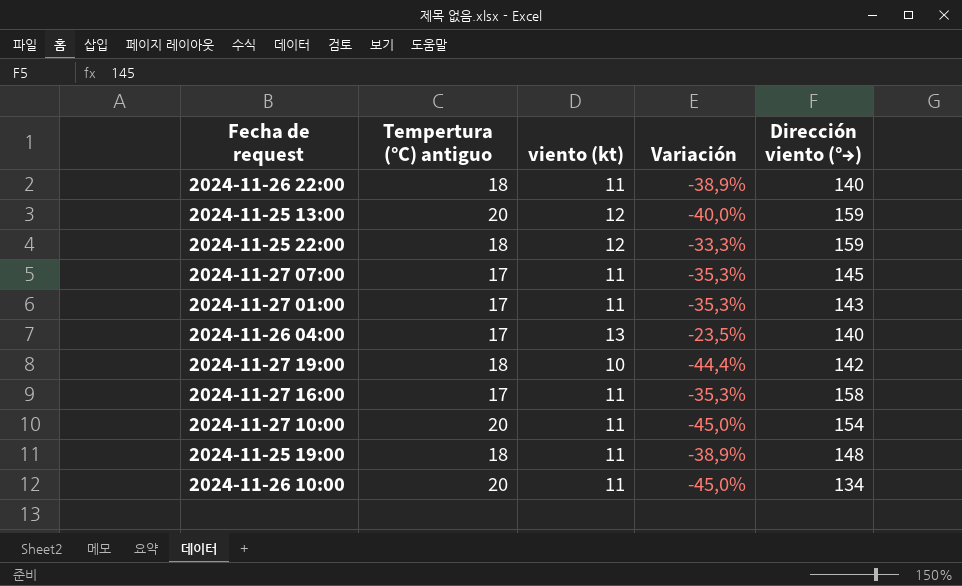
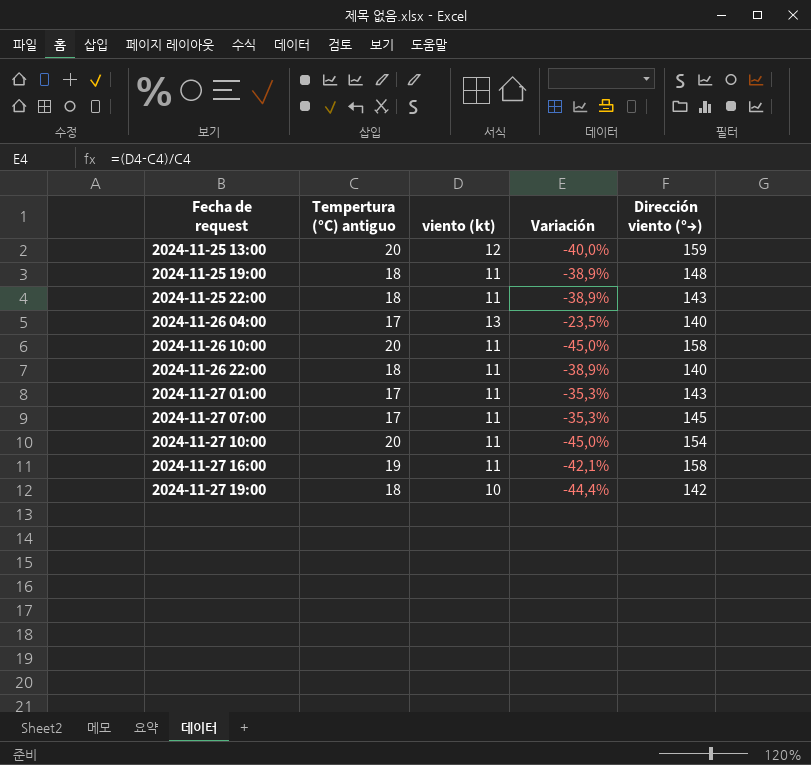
row order: none -> Fecha de request ascending
2024-11-25 22:00 | viento (kt): 12 -> 11
2024-11-25 22:00 | Variación: -33,3% -> -38,9%
2024-11-25 22:00 | Dirección viento (°→): 159 -> 143
2024-11-26 10:00 | Dirección viento (°→): 134 -> 158
2024-11-27 16:00 | Tempertura (°C) antiguo: 17 -> 19
2024-11-27 16:00 | Variación: -35,3% -> -42,1%

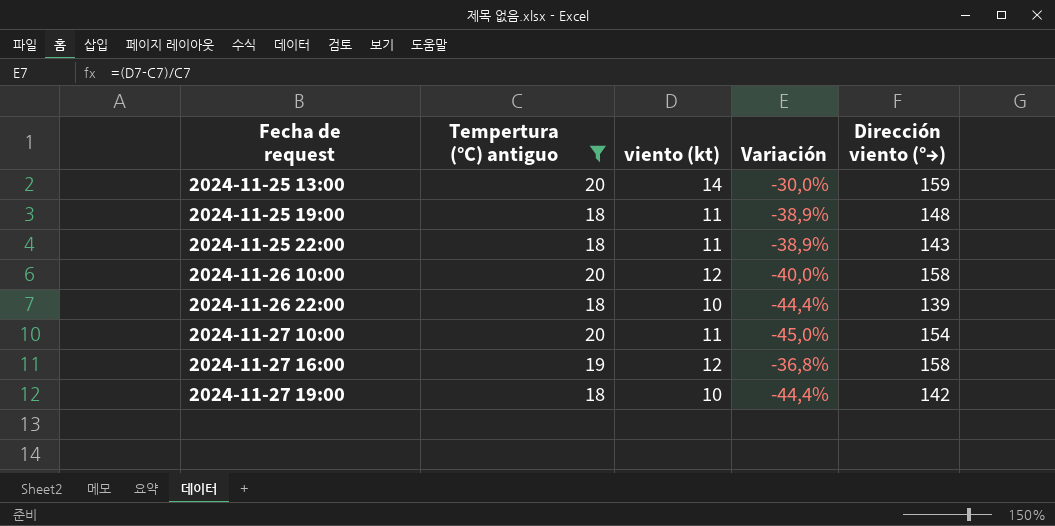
filter: none -> Tempertura (°C) antiguo != 17
2024-11-25 13:00 | viento (kt): 12 -> 14
2024-11-25 13:00 | Variación: -40,0% -> -30,0%
2024-11-26 10:00 | viento (kt): 11 -> 12
2024-11-26 10:00 | Variación: -45,0% -> -40,0%
2024-11-26 22:00 | viento (kt): 11 -> 10
2024-11-26 22:00 | Variación: -38,9% -> -44,4%
2024-11-26 22:00 | Dirección viento (°→): 140 -> 139
2024-11-27 16:00 | viento (kt): 11 -> 12
2024-11-27 16:00 | Variación: -42,1% -> -36,8%

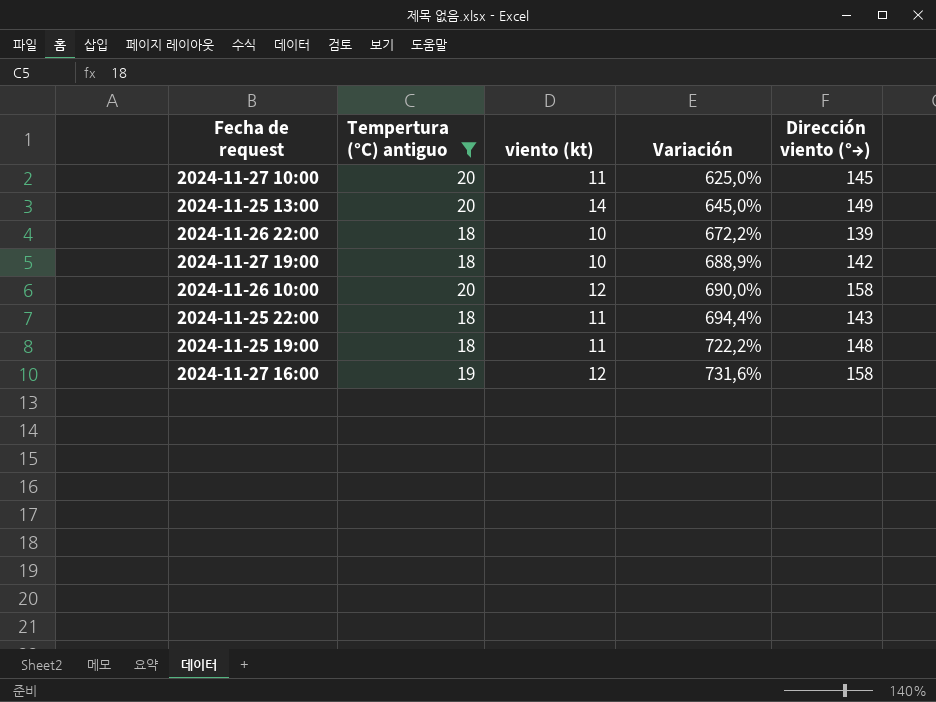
row order: Fecha de request ascending -> Variación ascending
column Variación | formula: ([viento (kt)] - [Tempertura (°C) antiguo]) / [Tempertura (°C) antiguo] -> ([Dirección viento (°→)] - [Tempertura (°C) antiguo]) / [Tempertura (°C) antiguo]
2024-11-27 10:00 | Dirección viento (°→): 154 -> 145
2024-11-25 13:00 | Dirección viento (°→): 159 -> 149

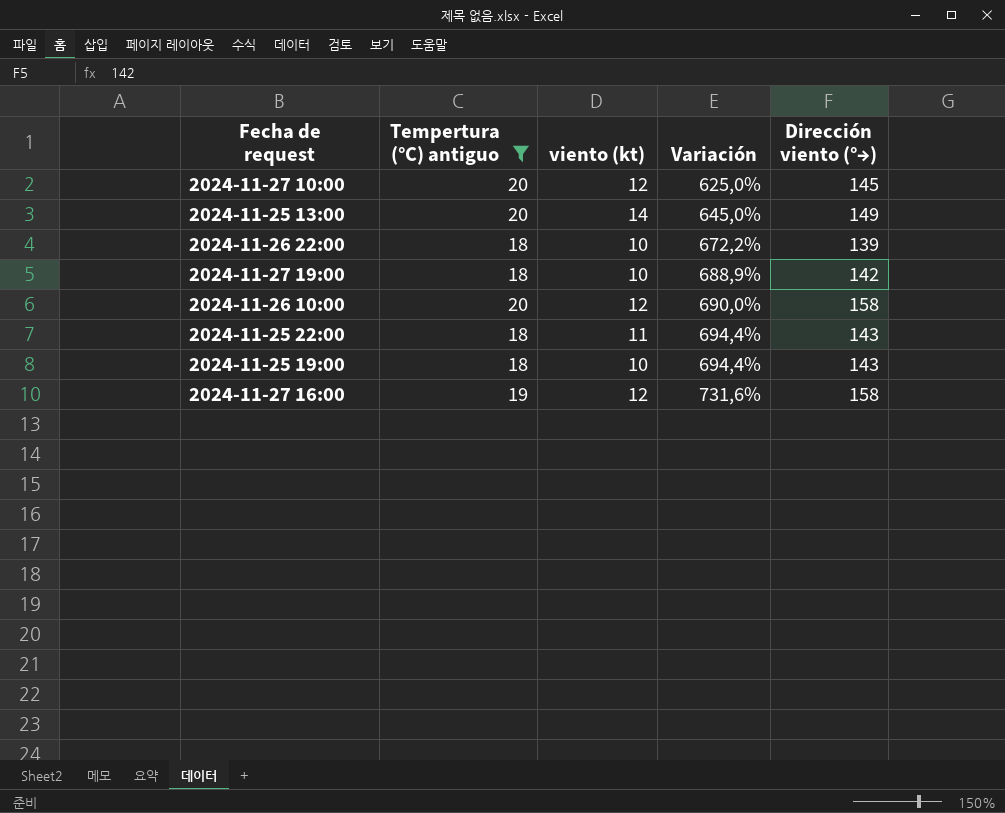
2024-11-27 10:00 | viento (kt): 11 -> 12
2024-11-25 19:00 | viento (kt): 11 -> 10
2024-11-25 19:00 | Variación: 722,2% -> 694,4%
2024-11-25 19:00 | Dirección viento (°→): 148 -> 143

